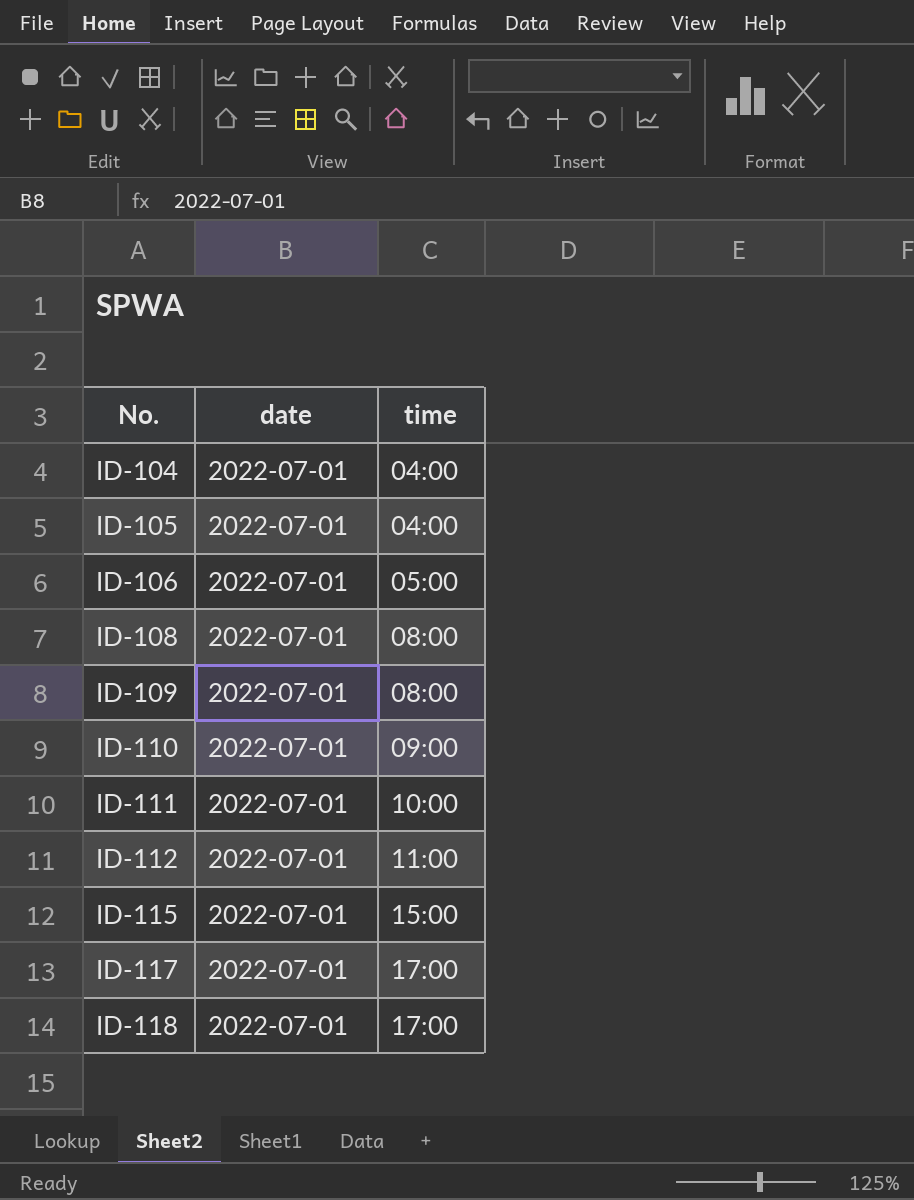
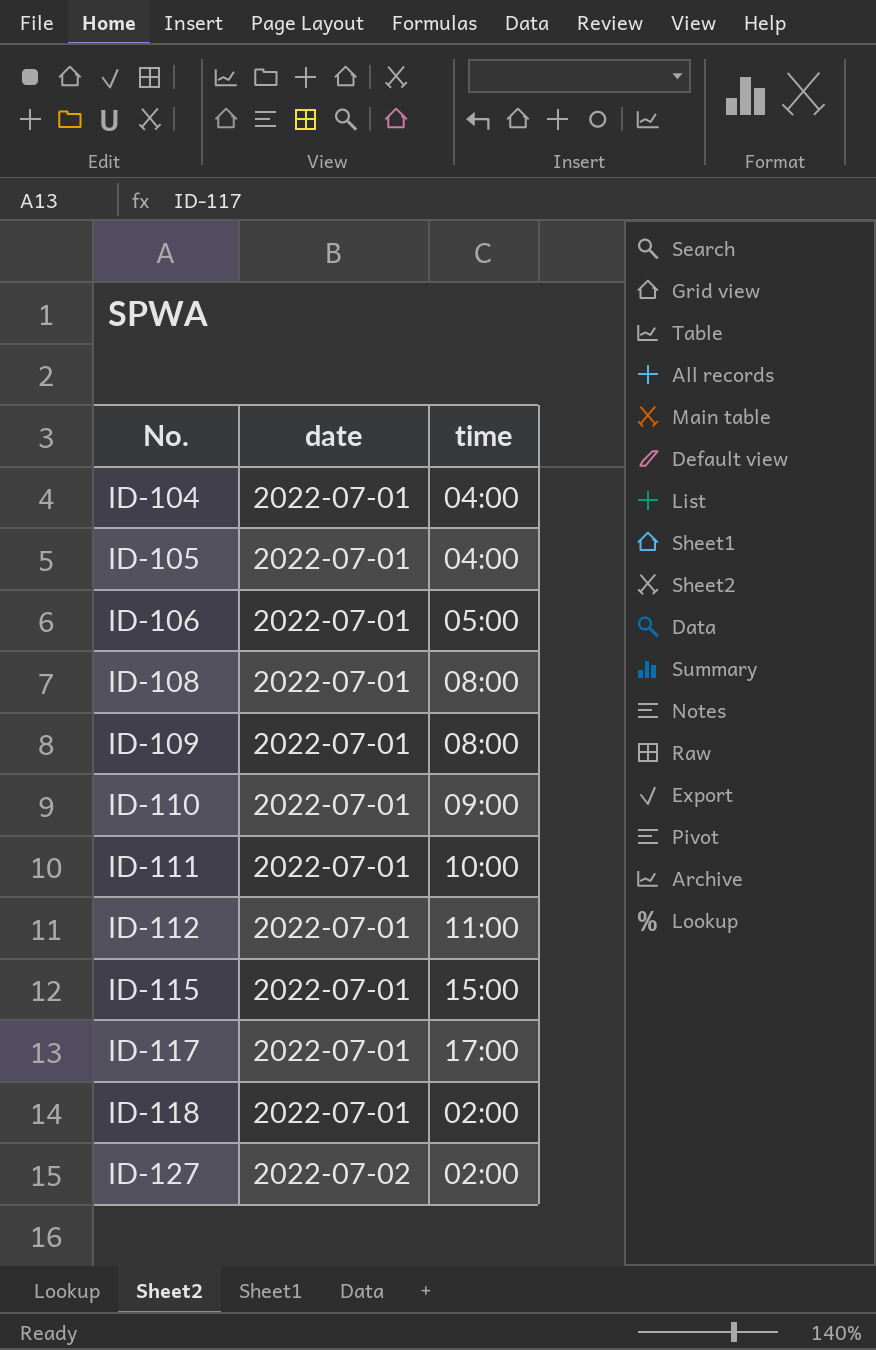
ID-118 | time: 17:00 -> 02:00
row ID-127: none -> 2022-07-02 | 02:00

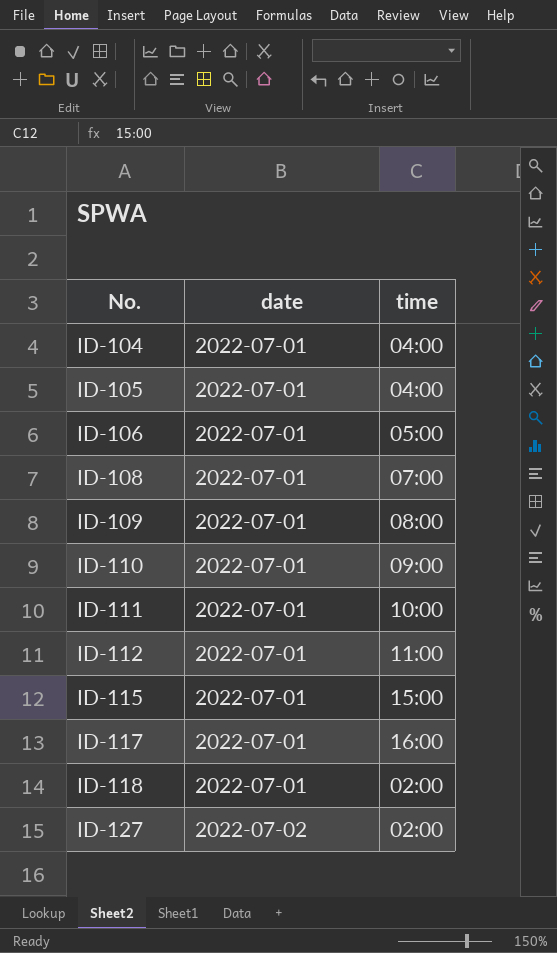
ID-108 | time: 08:00 -> 07:00
ID-117 | time: 17:00 -> 16:00

